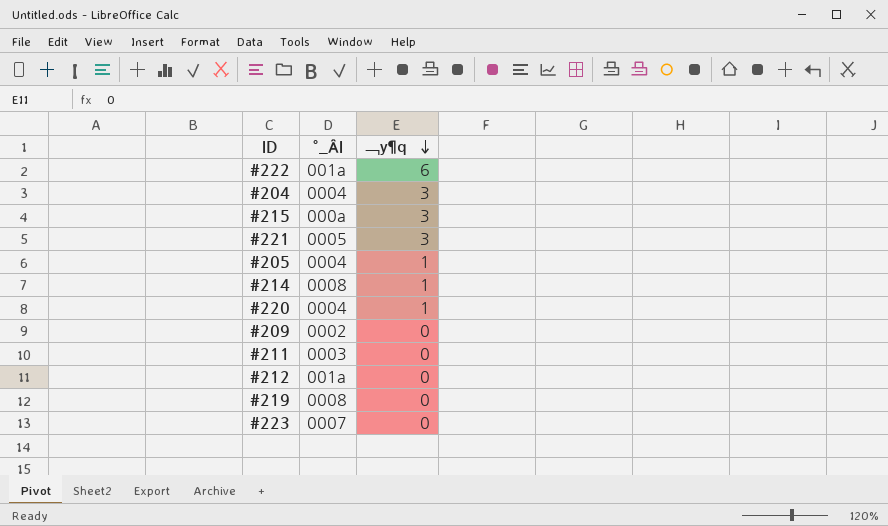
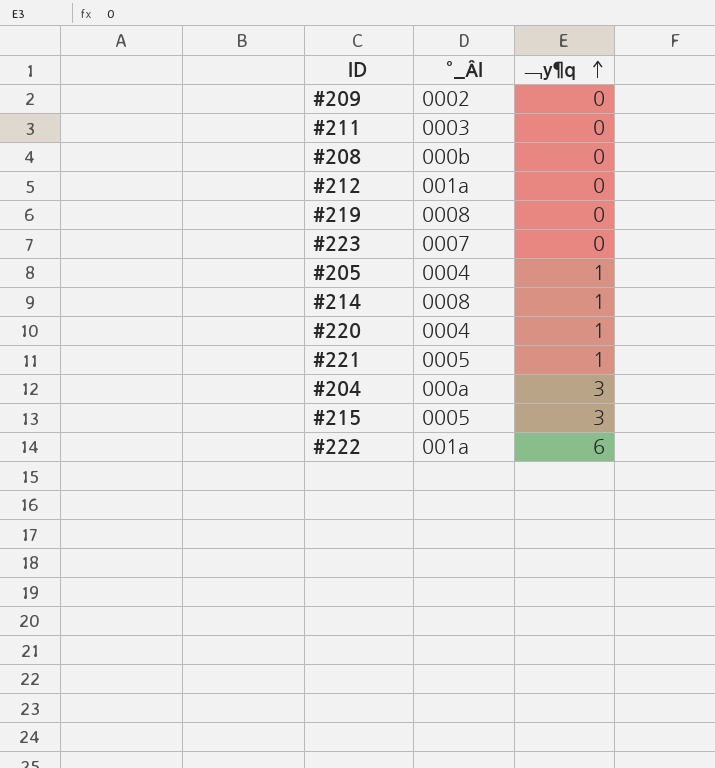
row order: ¬y¶q descending -> ¬y¶q ascending
row #208: none -> 000b | 0
#221 | ¬y¶q: 3 -> 1
#204 | °_ÂI: 0004 -> 000a
#215 | °_ÂI: 000a -> 0005

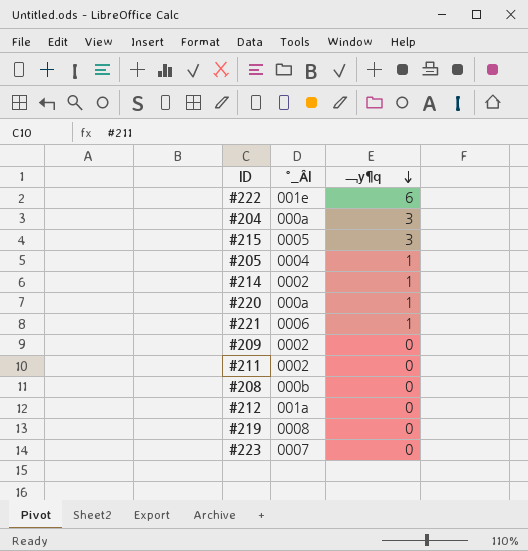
row order: ¬y¶q ascending -> ¬y¶q descending
#222 | °_ÂI: 001a -> 001e
#214 | °_ÂI: 0008 -> 0002
#220 | °_ÂI: 0004 -> 000a
#221 | °_ÂI: 0005 -> 0006
#211 | °_ÂI: 0003 -> 0002

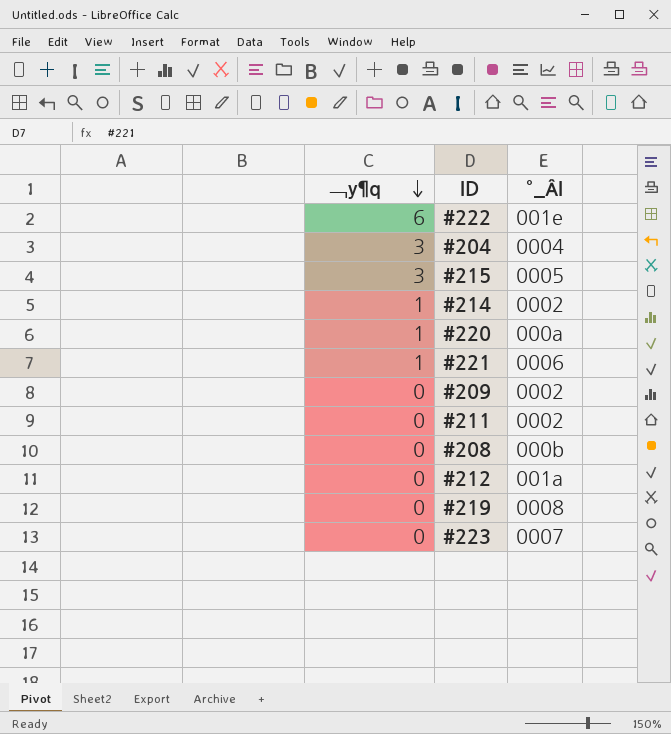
column ¬y¶q | position: 3 -> 1
row #205: 0004 | 1 -> none
#204 | °_ÂI: 000a -> 0004

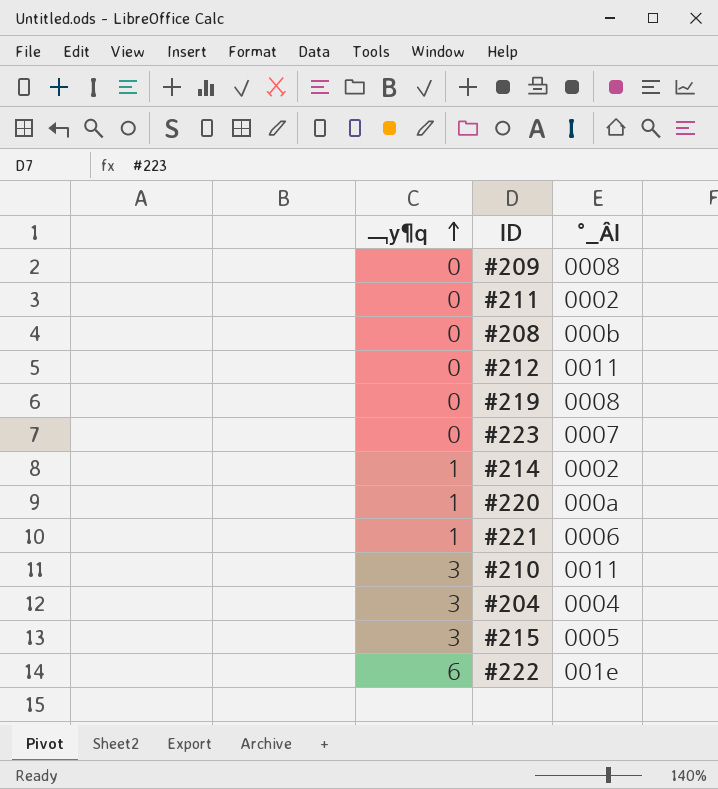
row order: ¬y¶q descending -> ¬y¶q ascending
#209 | °_ÂI: 0002 -> 0008
#212 | °_ÂI: 001a -> 0011
row #210: none -> 3 | 0011

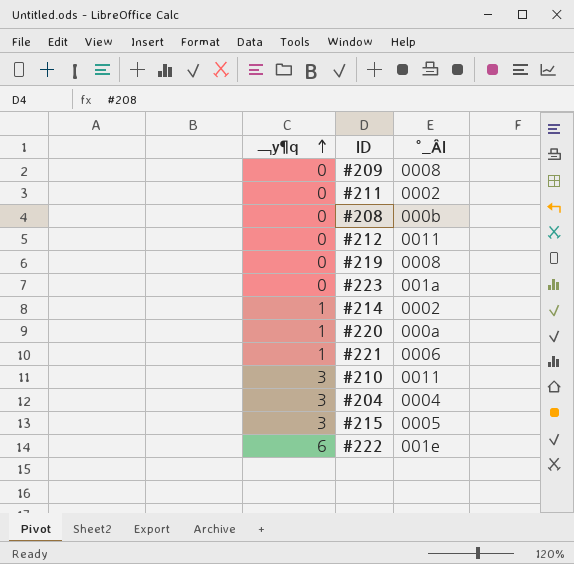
#223 | °_ÂI: 0007 -> 001a

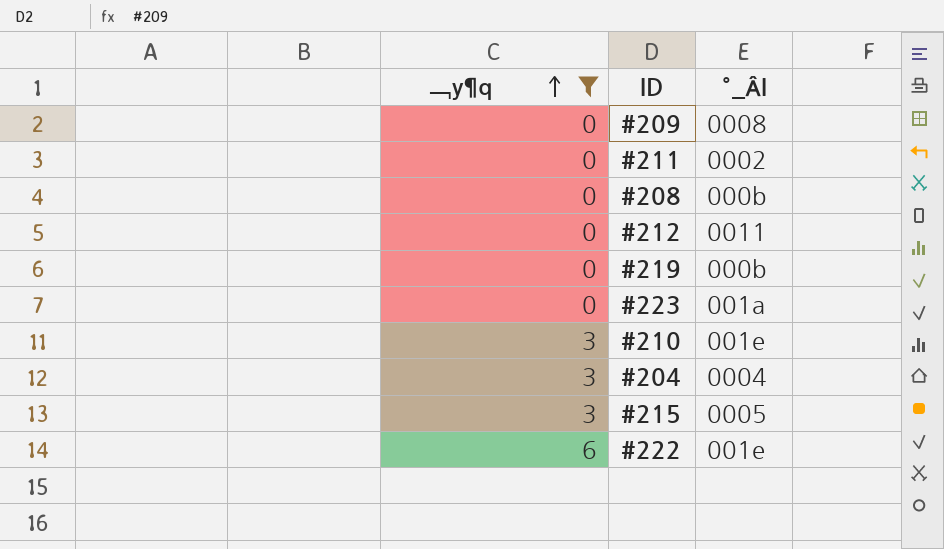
filter: none -> ¬y¶q != 1
#219 | °_ÂI: 0008 -> 000b
#210 | °_ÂI: 0011 -> 001e

